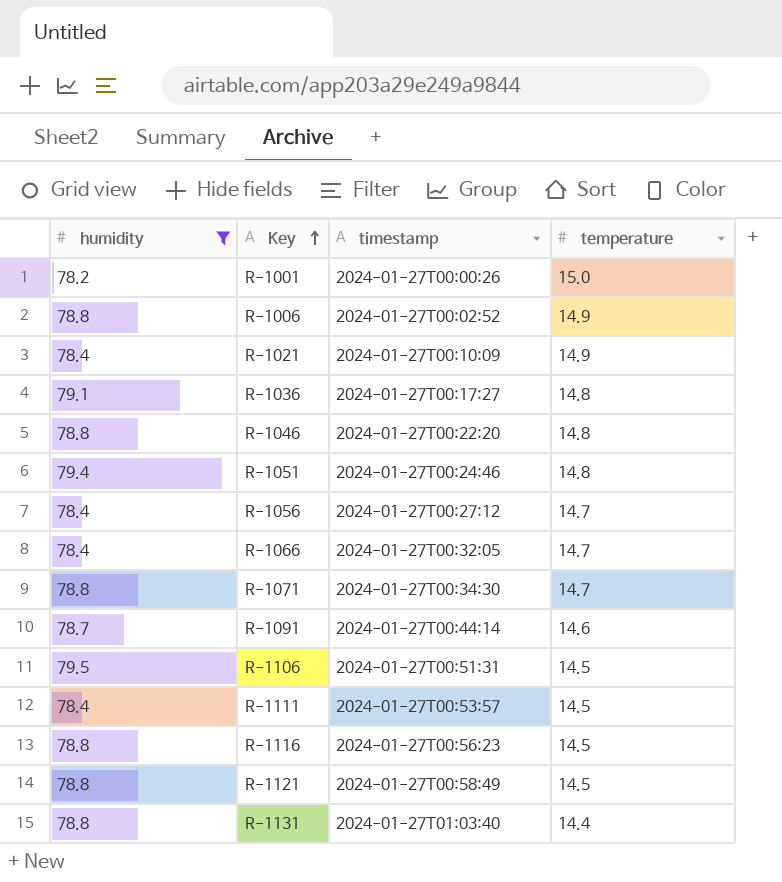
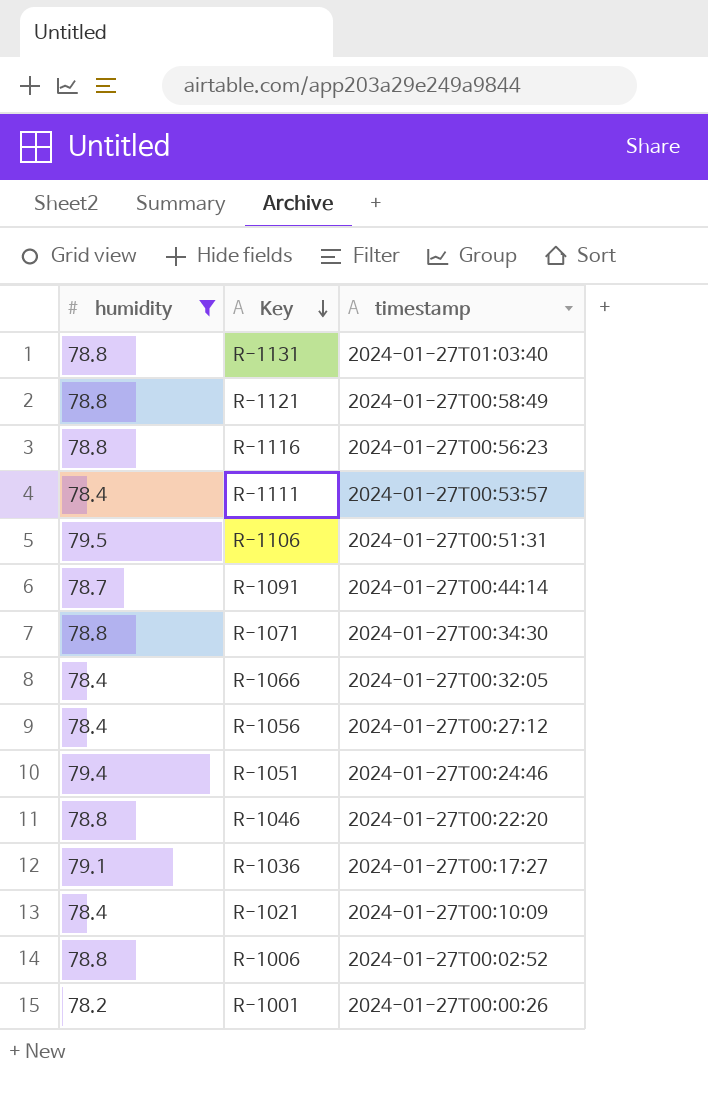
row order: Key ascending -> Key descending
column temperature | position: 4 -> none

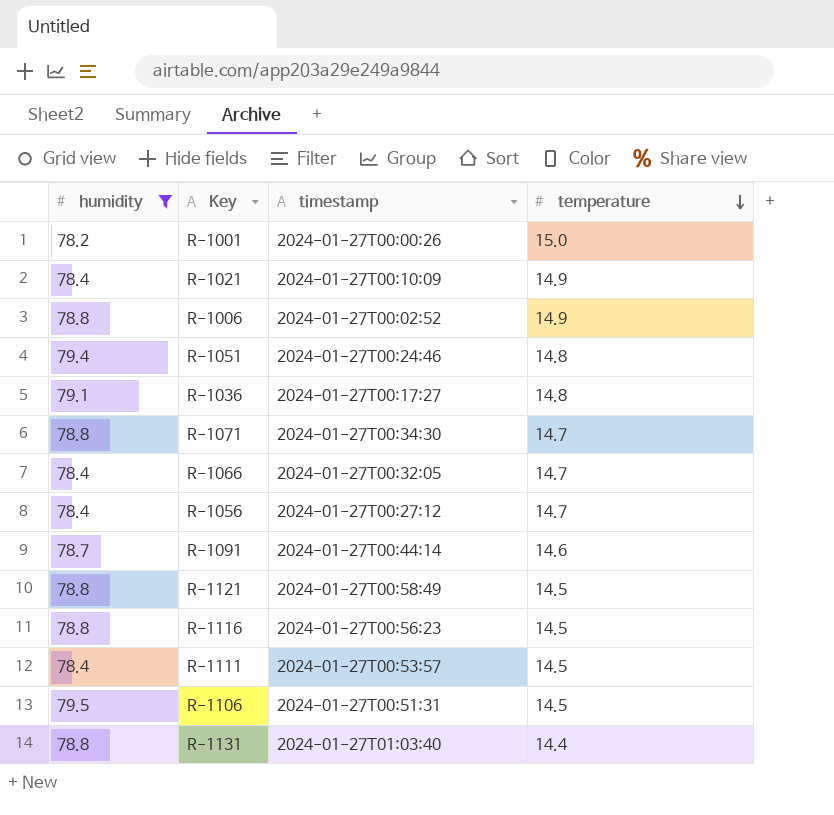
row order: Key descending -> temperature descending
column temperature | position: none -> 4
row R-1046: 78.8 | 2024-01-27T00:22:20 -> none

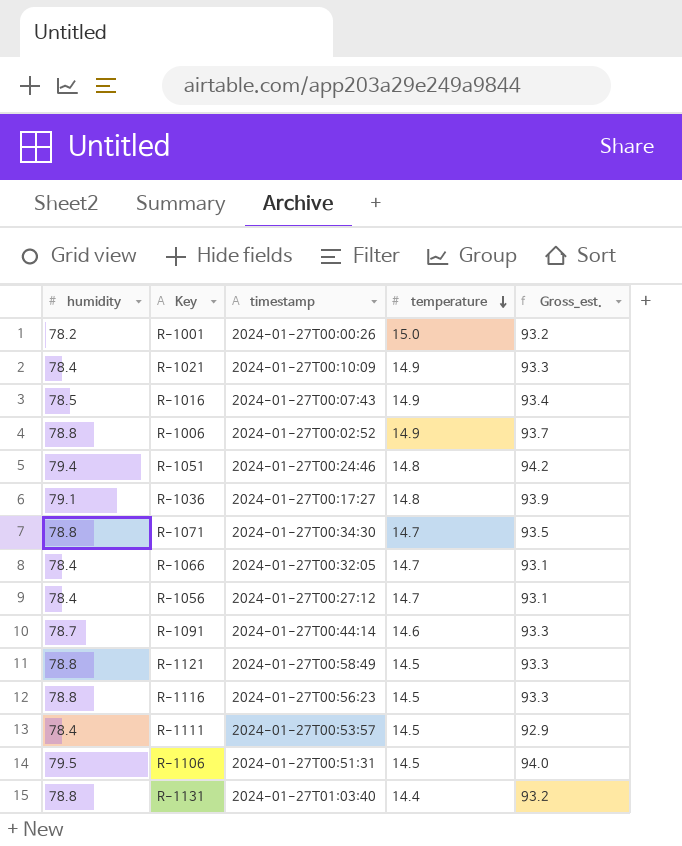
filter: humidity != 78.5 -> none
column Gross_est. | formula: none -> [humidity] + [temperature]

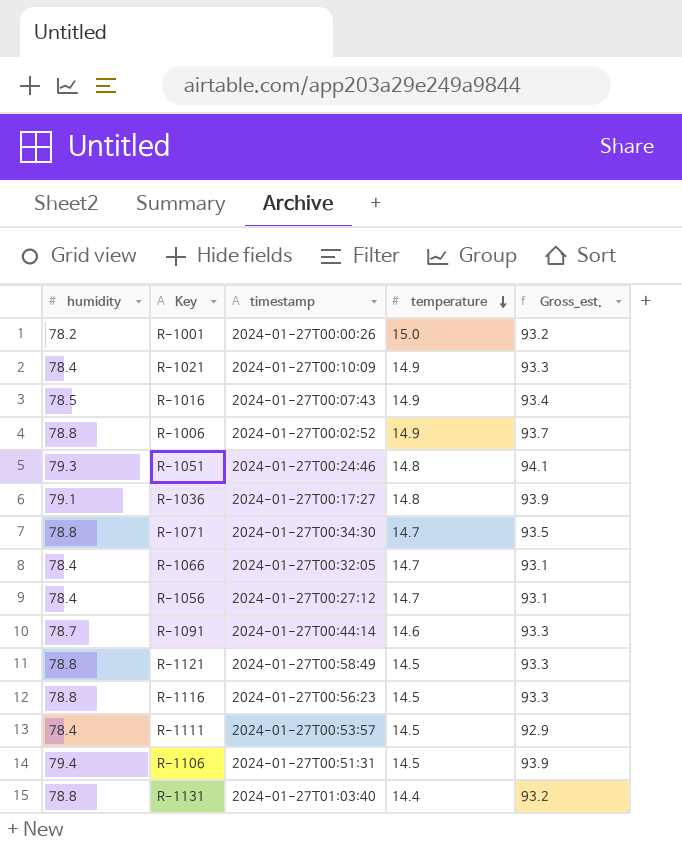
R-1051 | humidity: 79.4 -> 79.3
R-1051 | Gross_est.: 94.2 -> 94.1
R-1106 | humidity: 79.5 -> 79.4
R-1106 | Gross_est.: 94.0 -> 93.9

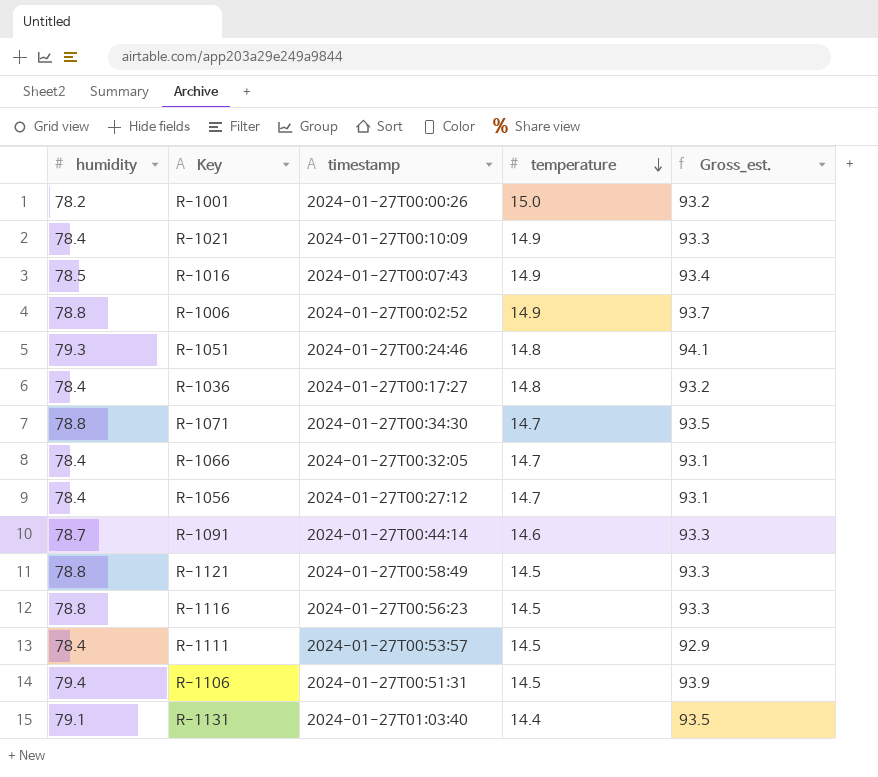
R-1036 | humidity: 79.1 -> 78.4
R-1036 | Gross_est.: 93.9 -> 93.2
R-1131 | humidity: 78.8 -> 79.1
R-1131 | Gross_est.: 93.2 -> 93.5

